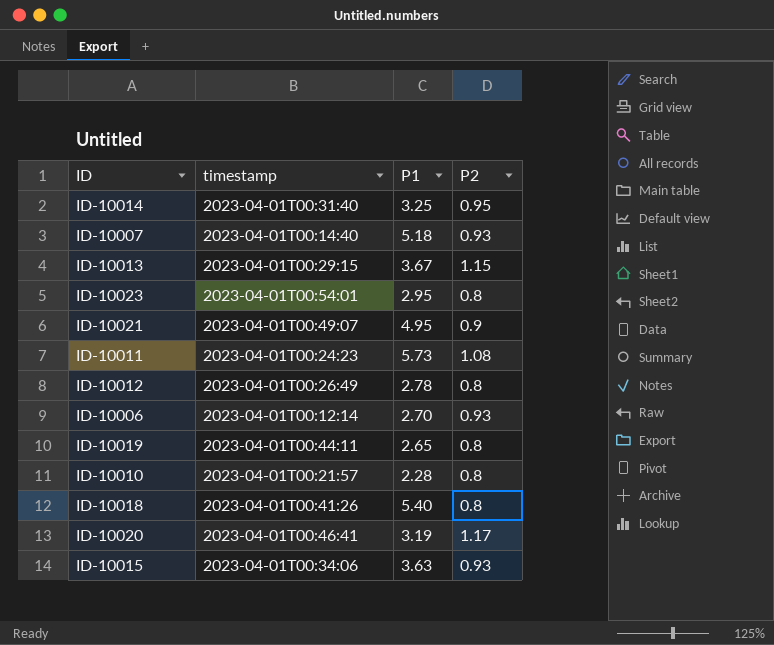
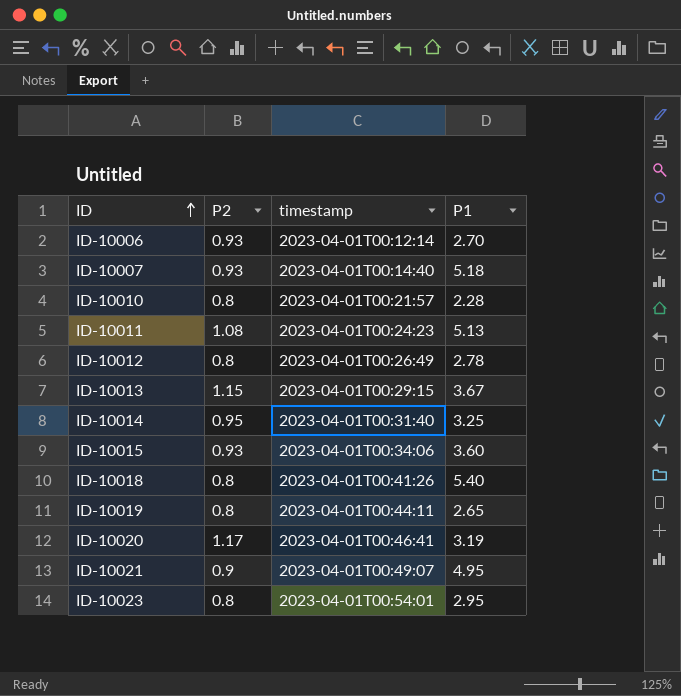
row order: none -> ID ascending
column P2 | position: 4 -> 2
ID-10011 | P1: 5.73 -> 5.13
ID-10015 | P1: 3.63 -> 3.60

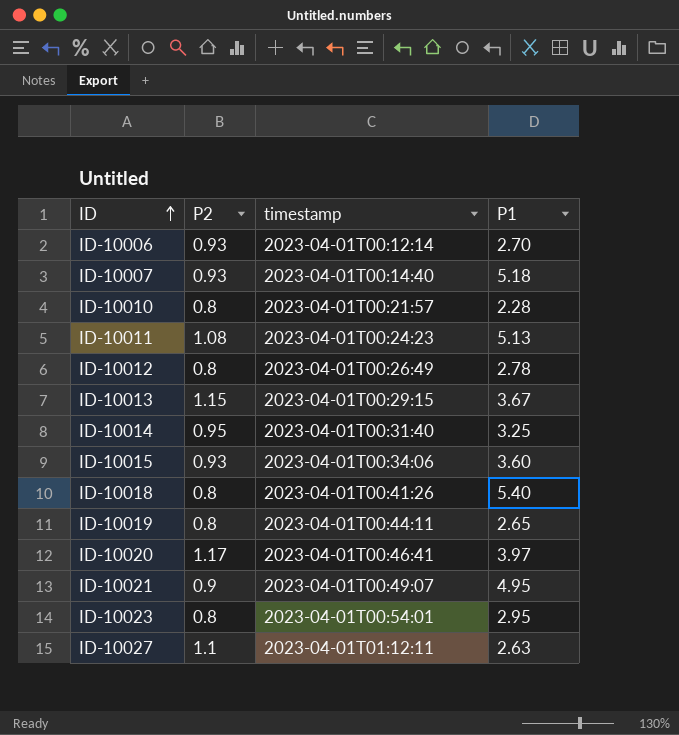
ID-10020 | P1: 3.19 -> 3.97
row ID-10027: none -> 1.1 | 2023-04-01T01:12:11 | 2.63

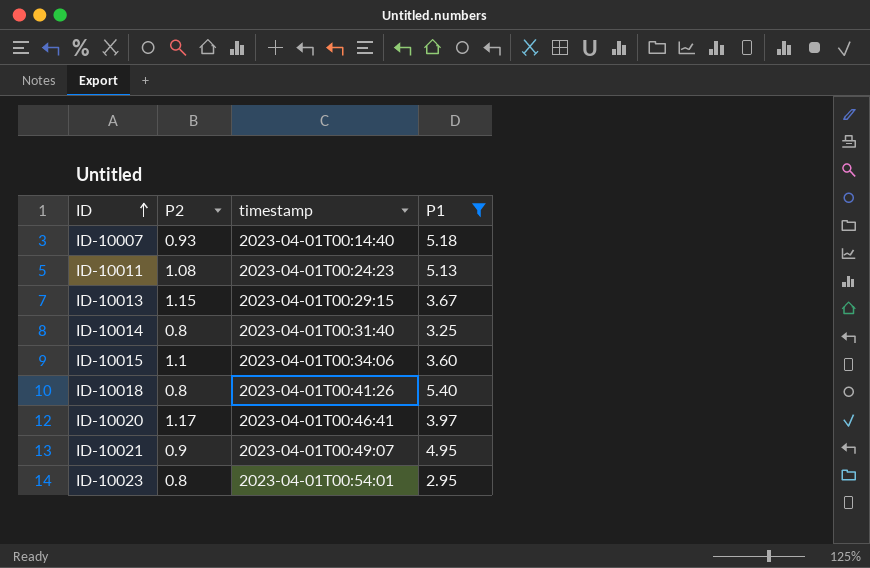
filter: none -> P1 >= 2.95
ID-10014 | P2: 0.95 -> 0.8
ID-10015 | P2: 0.93 -> 1.1

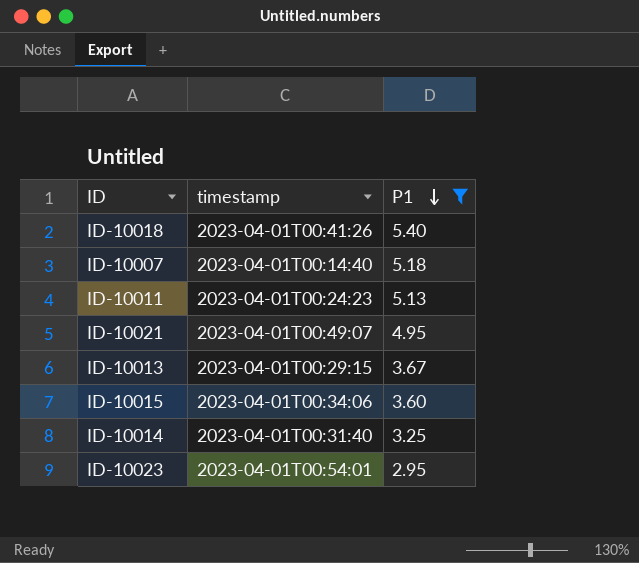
row order: ID ascending -> P1 descending
column P2 | position: 2 -> none
row ID-10020: 1.17 | 2023-04-01T00:46:41 | 3.97 -> none

